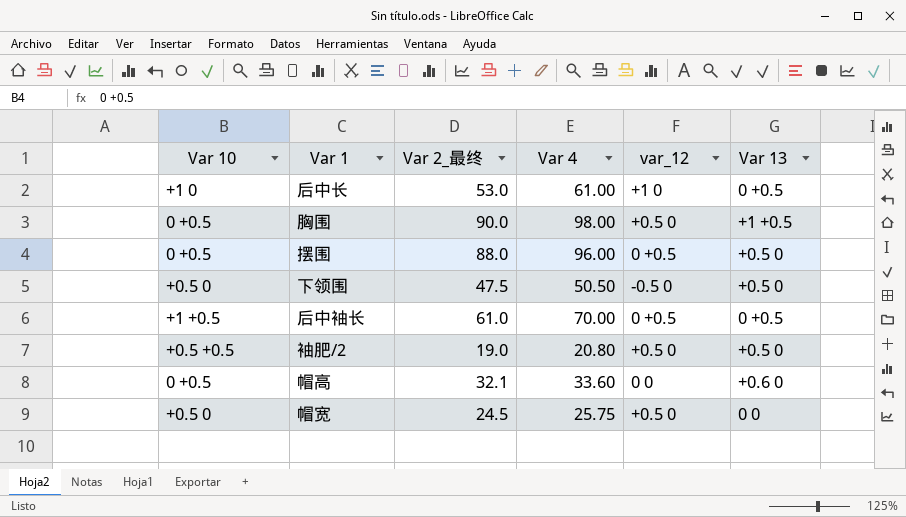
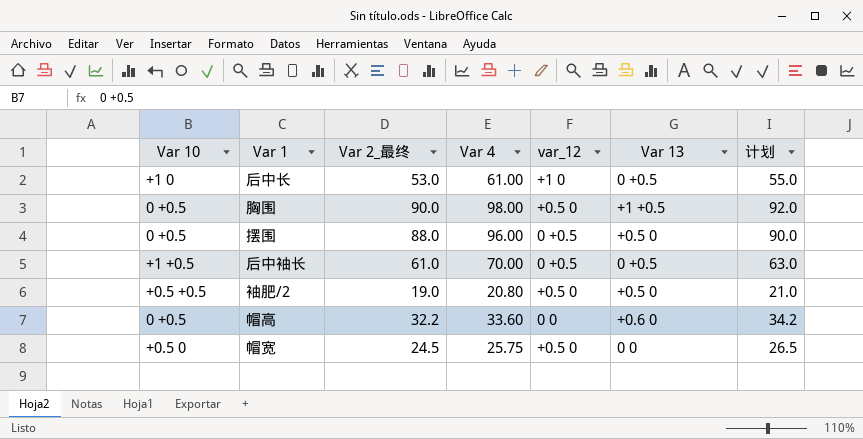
column 计划 | formula: none -> [Var 2_最终] + 2
row 下领围: +0.5 0 | 47.5 | 50.50 | -0.5 0 | +0.5 0 -> none
帽高 | Var 2_最终: 32.1 -> 32.2

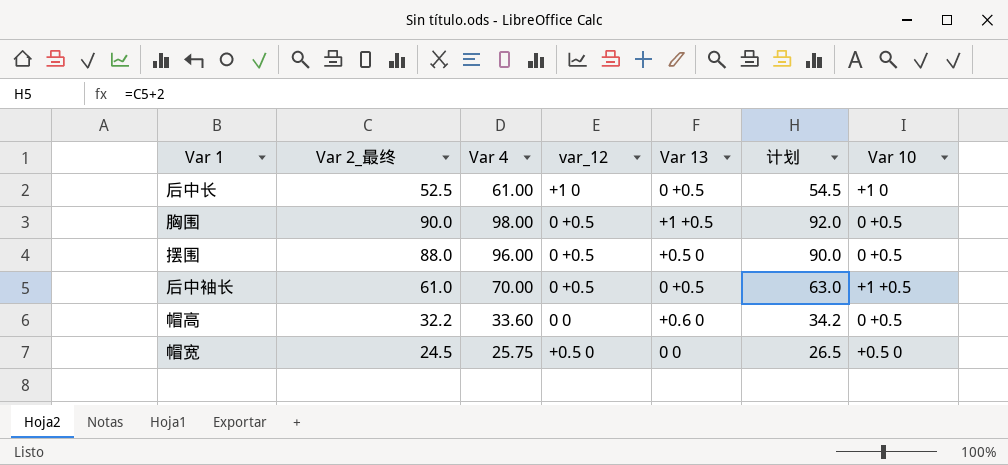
column Var 10 | position: 1 -> 7
row 袖肥/2: +0.5 +0.5 | 19.0 | 20.80 | +0.5 0 | +0.5 0 | 21.0 -> none
后中长 | Var 2_最终: 53.0 -> 52.5
后中长 | 计划: 55.0 -> 54.5
胸围 | var_12: +0.5 0 -> 0 +0.5

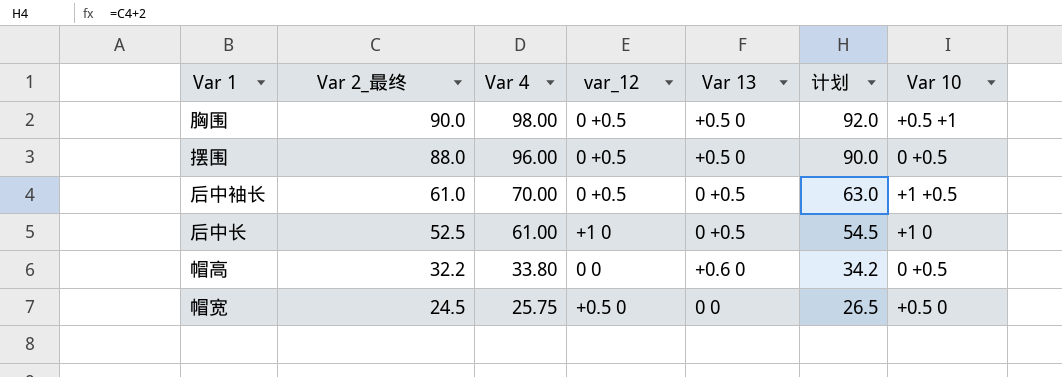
row order: none -> Var 2_最终 descending
胸围 | Var 13: +1 +0.5 -> +0.5 0
胸围 | Var 10: 0 +0.5 -> +0.5 +1
帽高 | Var 4: 33.60 -> 33.80

